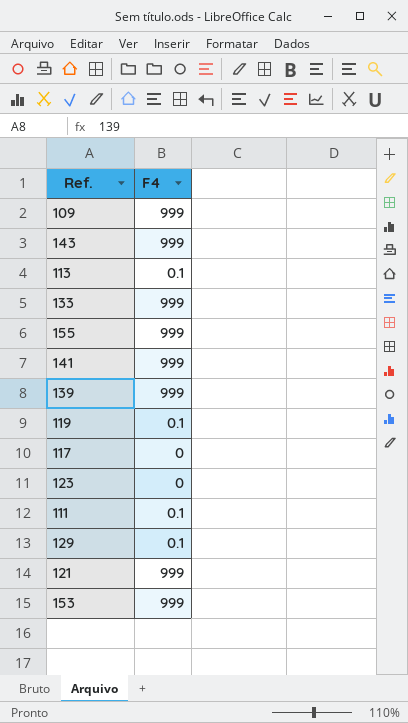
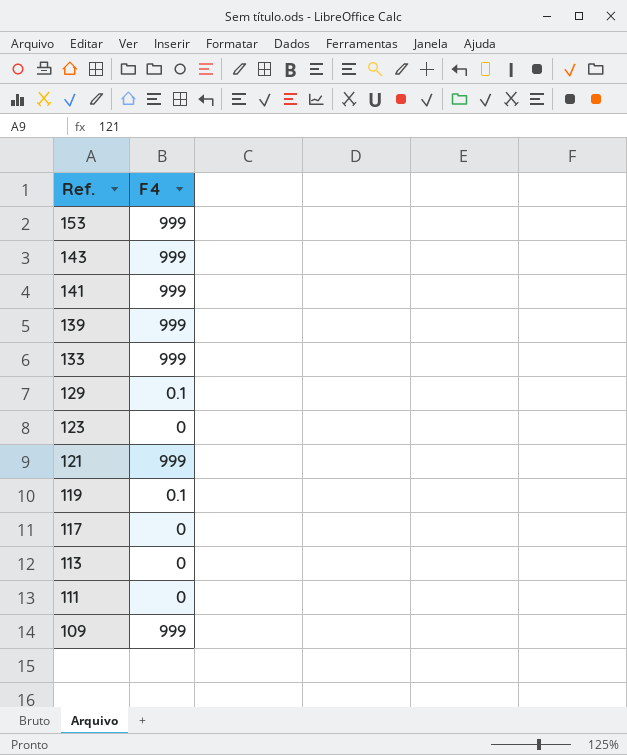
row order: none -> Ref. descending
row 155: 999 -> none
113 | F4: 0.1 -> 0
111 | F4: 0.1 -> 0

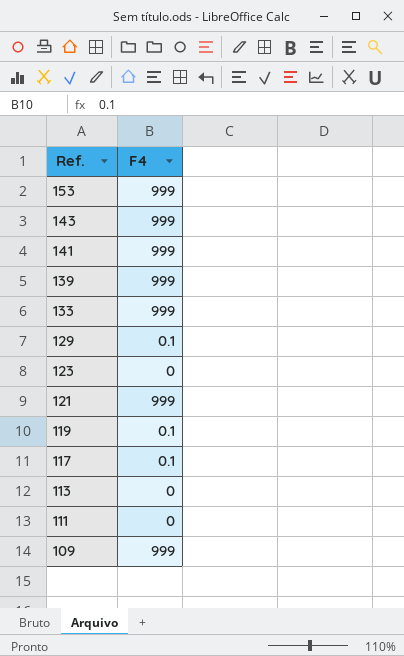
117 | F4: 0 -> 0.1

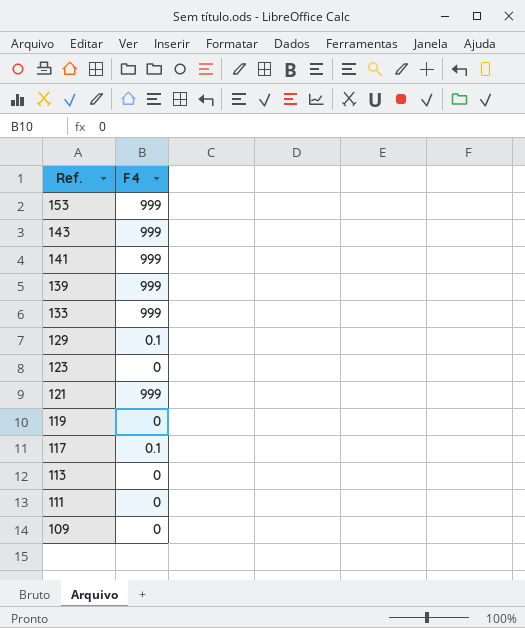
119 | F4: 0.1 -> 0
109 | F4: 999 -> 0

